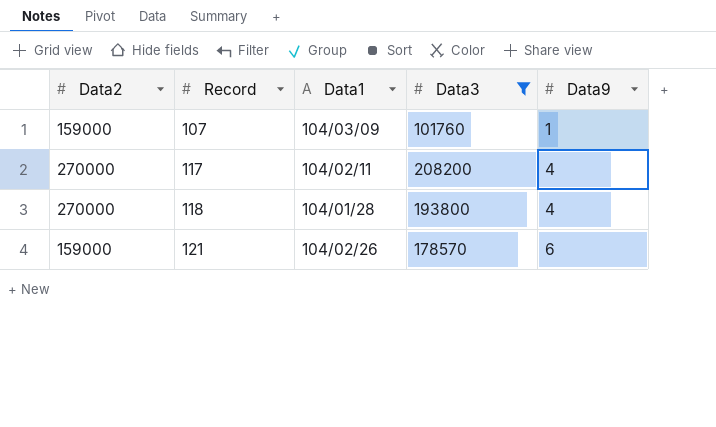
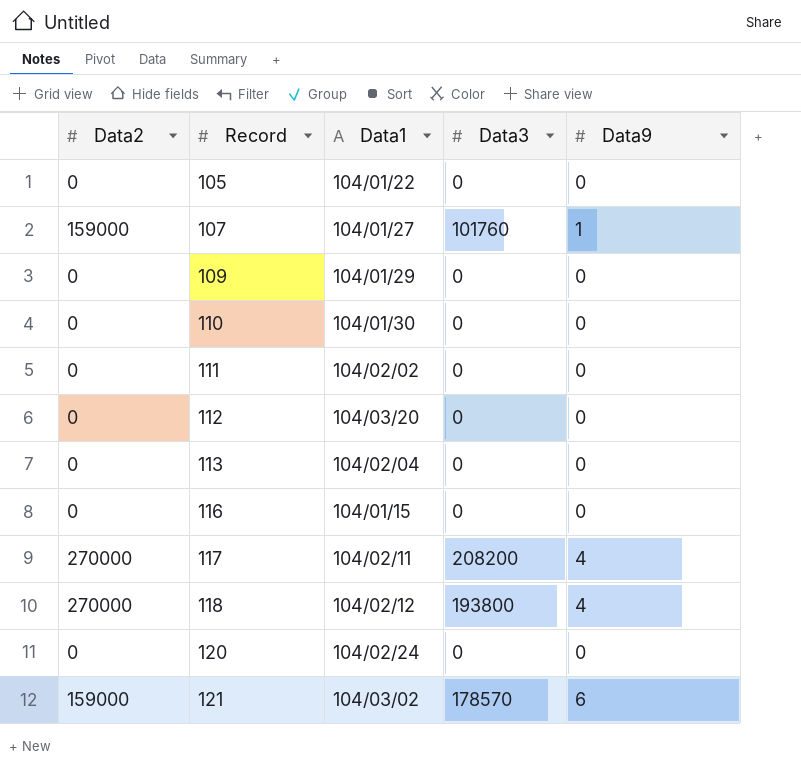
filter: Data3 != 0 -> none
107 | Data1: 104/03/09 -> 104/01/27
118 | Data1: 104/01/28 -> 104/02/12
121 | Data1: 104/02/26 -> 104/03/02

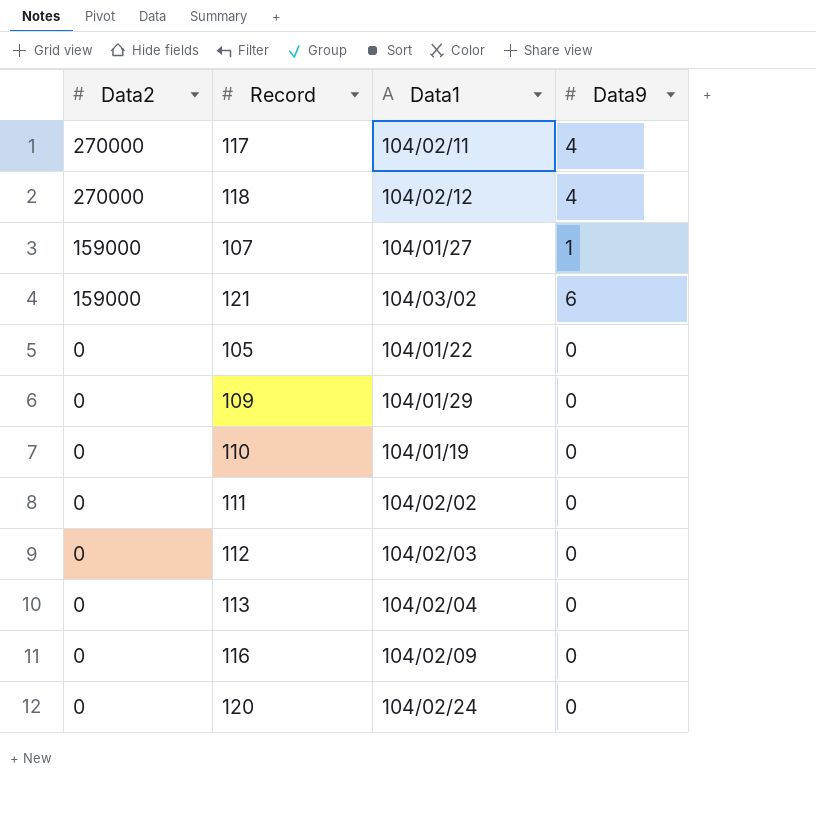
row order: Record ascending -> Data2 descending
column Data3 | position: 4 -> none
110 | Data1: 104/01/30 -> 104/01/19
112 | Data1: 104/03/20 -> 104/02/03
116 | Data1: 104/01/15 -> 104/02/09

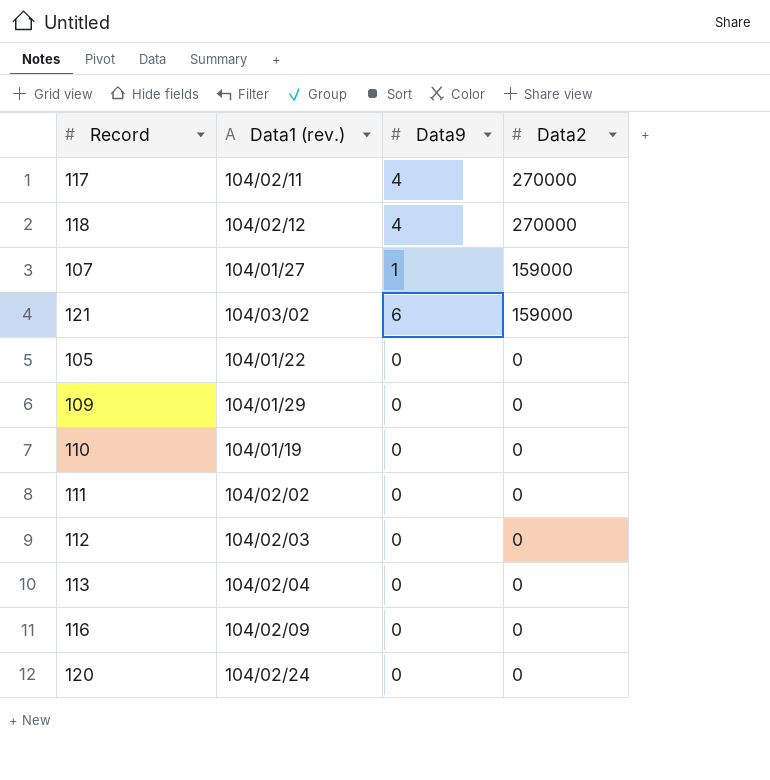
column name: Data1 -> Data1 (rev.)
column Data2 | position: 1 -> 4

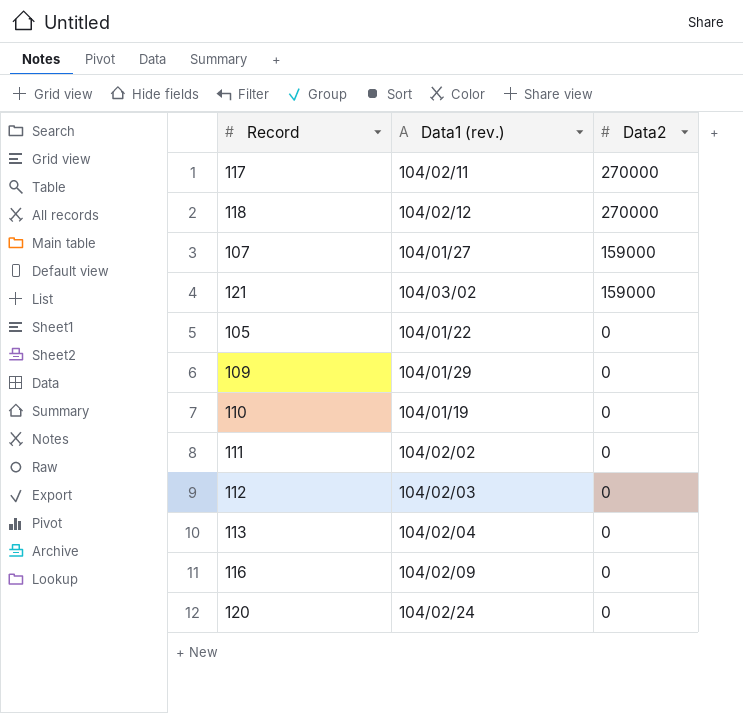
column Data9 | position: 3 -> none

